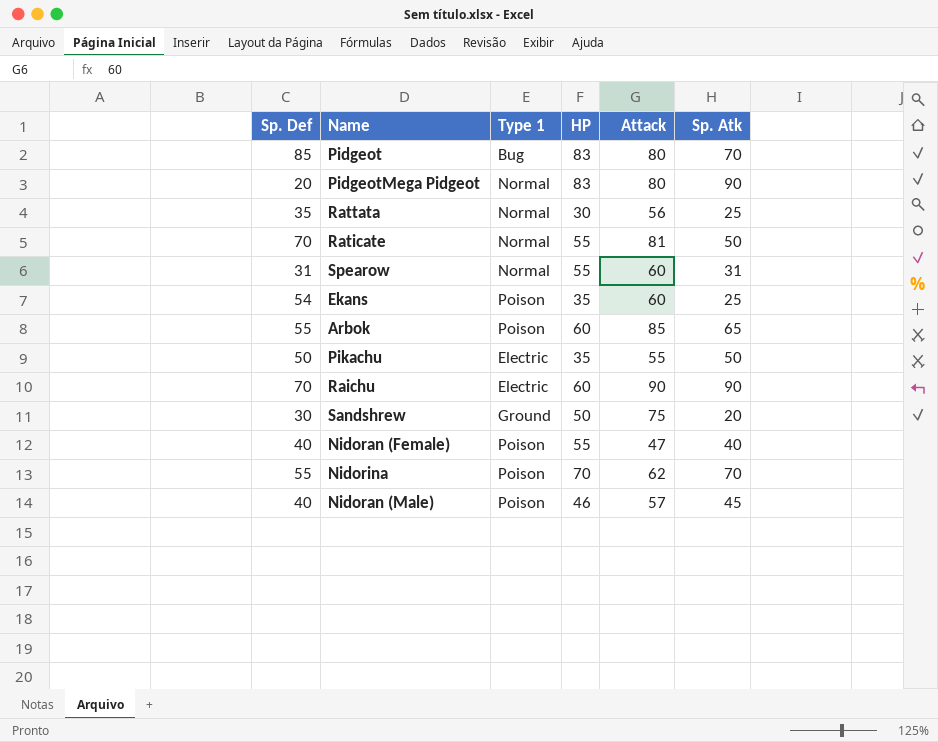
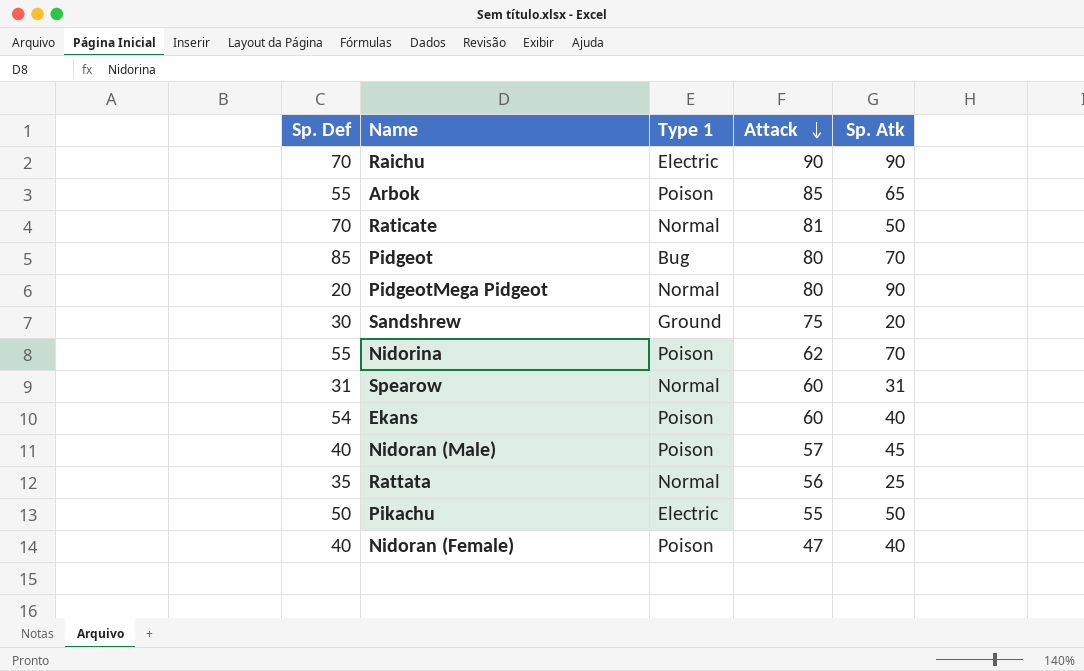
row order: none -> Attack descending
column HP | position: 4 -> none
Ekans | Sp. Atk: 25 -> 40

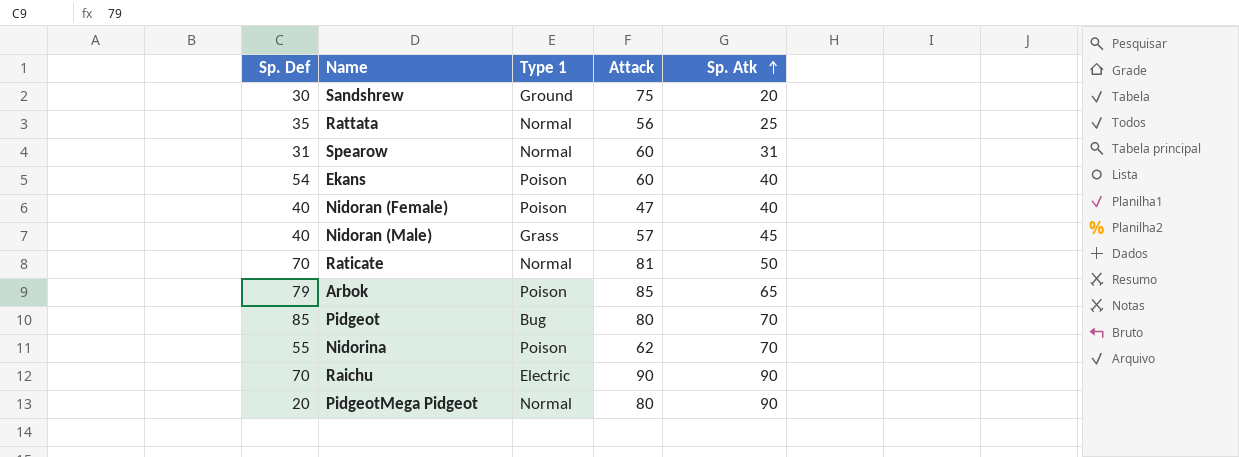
row order: Attack descending -> Sp. Atk ascending
row Pikachu: 50 | Electric | 55 | 50 -> none
Nidoran (Male) | Type 1: Poison -> Grass
Arbok | Sp. Def: 55 -> 79

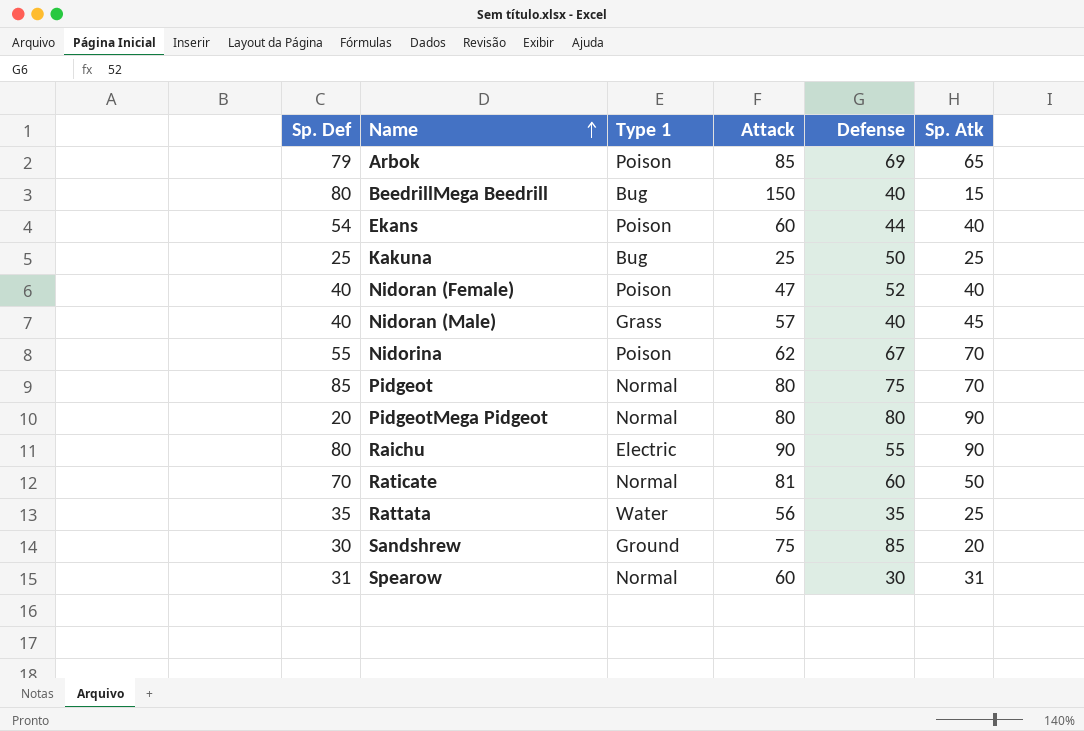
row order: Sp. Atk ascending -> Name ascending
column Defense | position: none -> 5
row BeedrillMega Beedrill: none -> 80 | Bug | 150 | 40 | 15
row Kakuna: none -> 25 | Bug | 25 | 50 | 25
Pidgeot | Type 1: Bug -> Normal
Raichu | Sp. Def: 70 -> 80
Rattata | Type 1: Normal -> Water

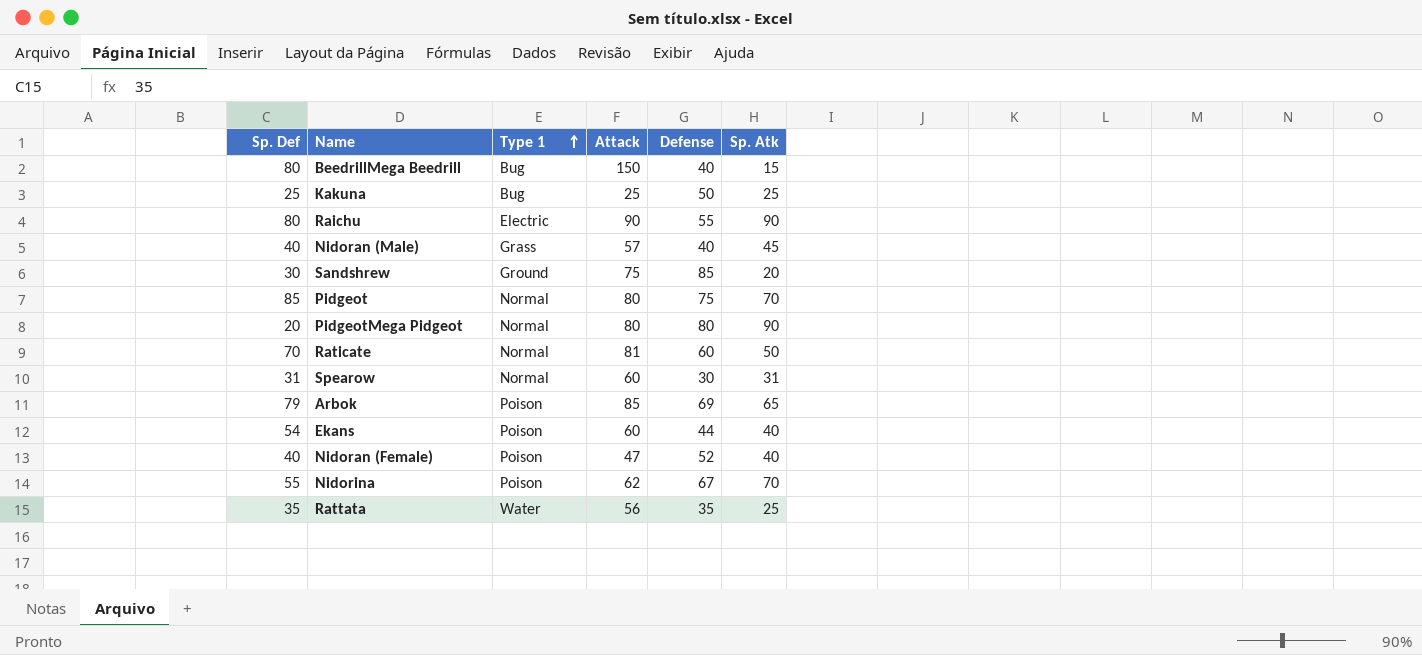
row order: Name ascending -> Type 1 ascending

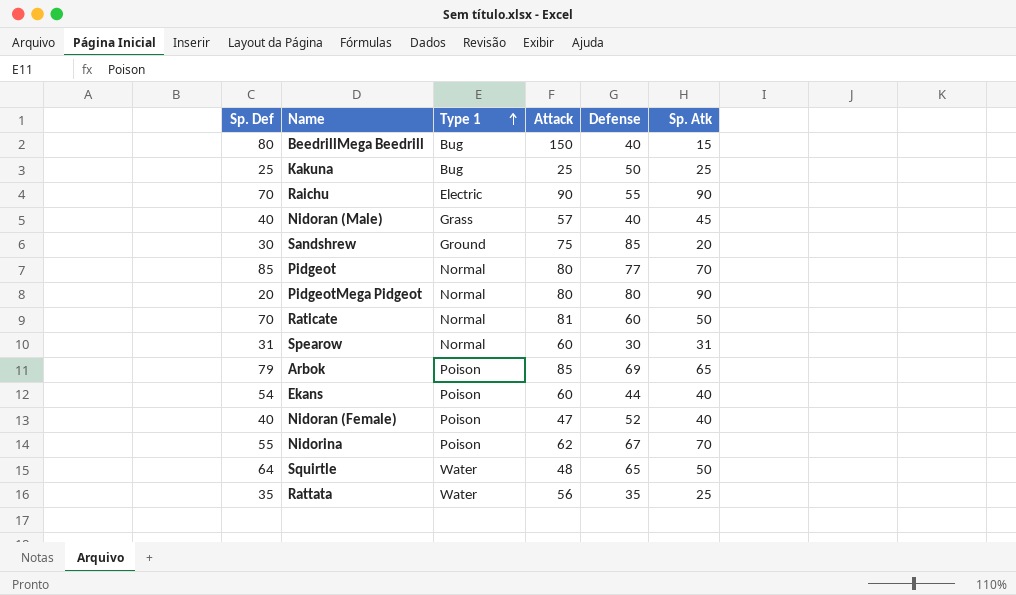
Raichu | Sp. Def: 80 -> 70
Pidgeot | Defense: 75 -> 77
row Squirtle: none -> 64 | Water | 48 | 65 | 50

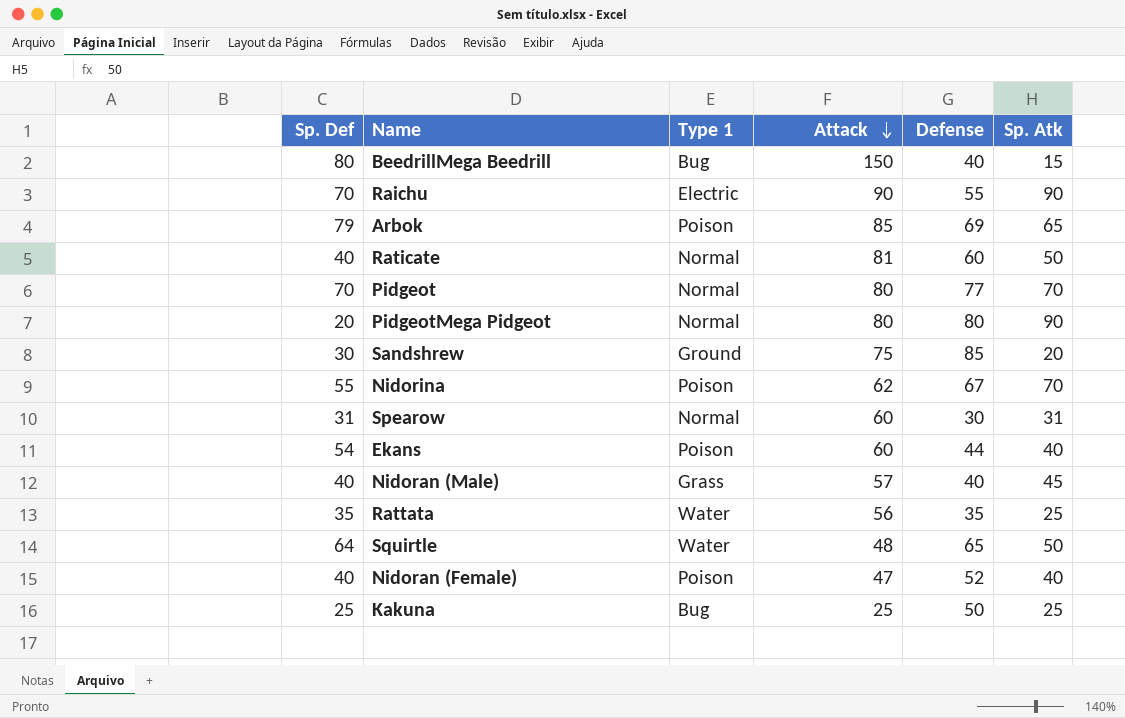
row order: Type 1 ascending -> Attack descending
Raticate | Sp. Def: 70 -> 40
Pidgeot | Sp. Def: 85 -> 70

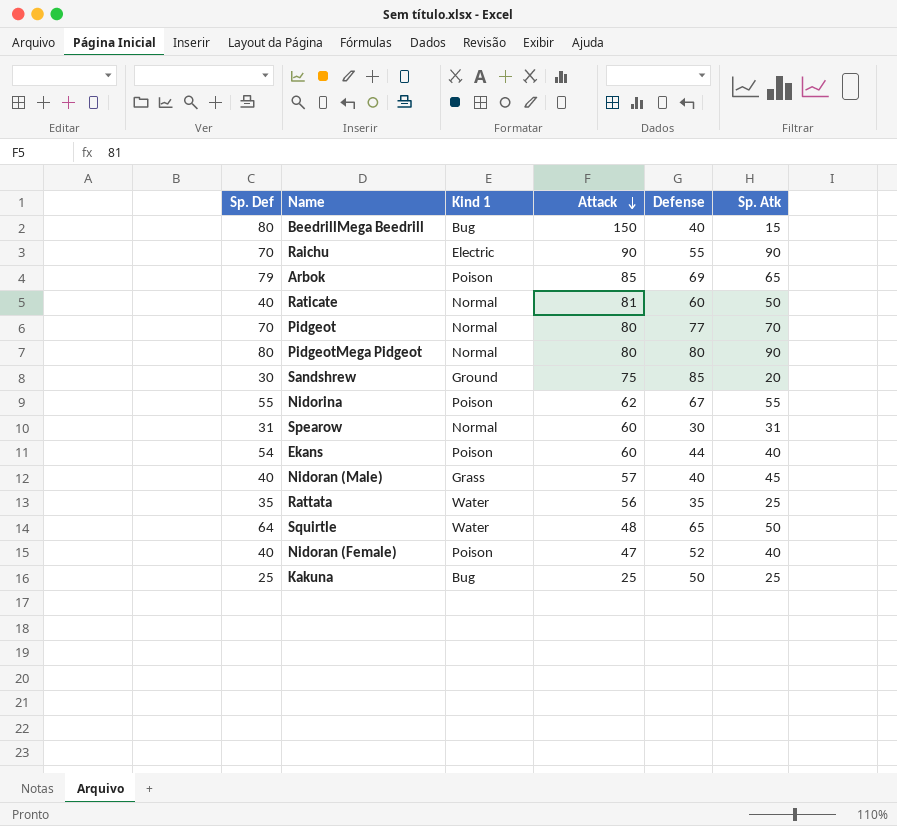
column name: Type 1 -> Kind 1
PidgeotMega Pidgeot | Sp. Def: 20 -> 80
Nidorina | Sp. Atk: 70 -> 55

